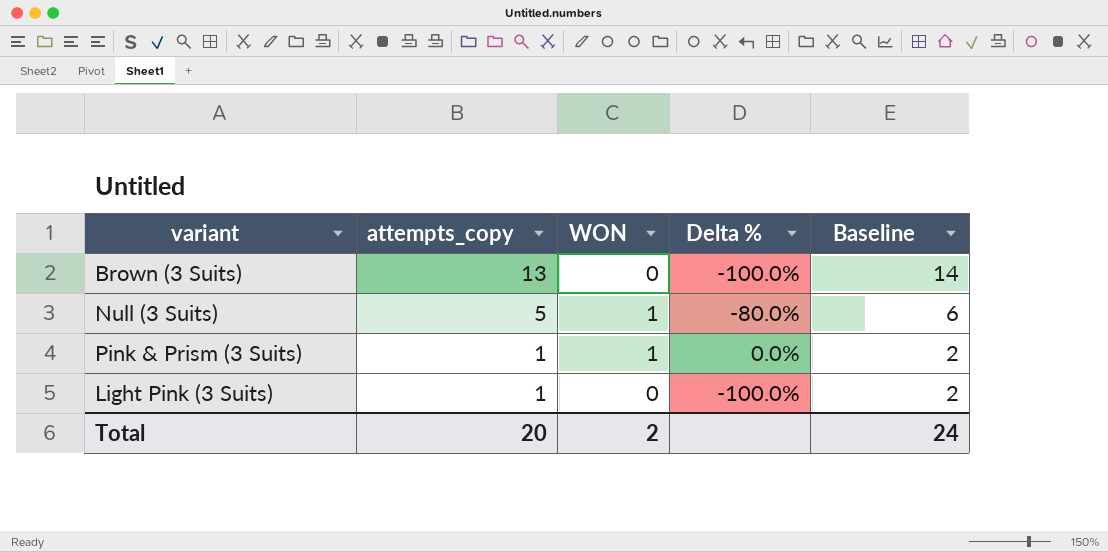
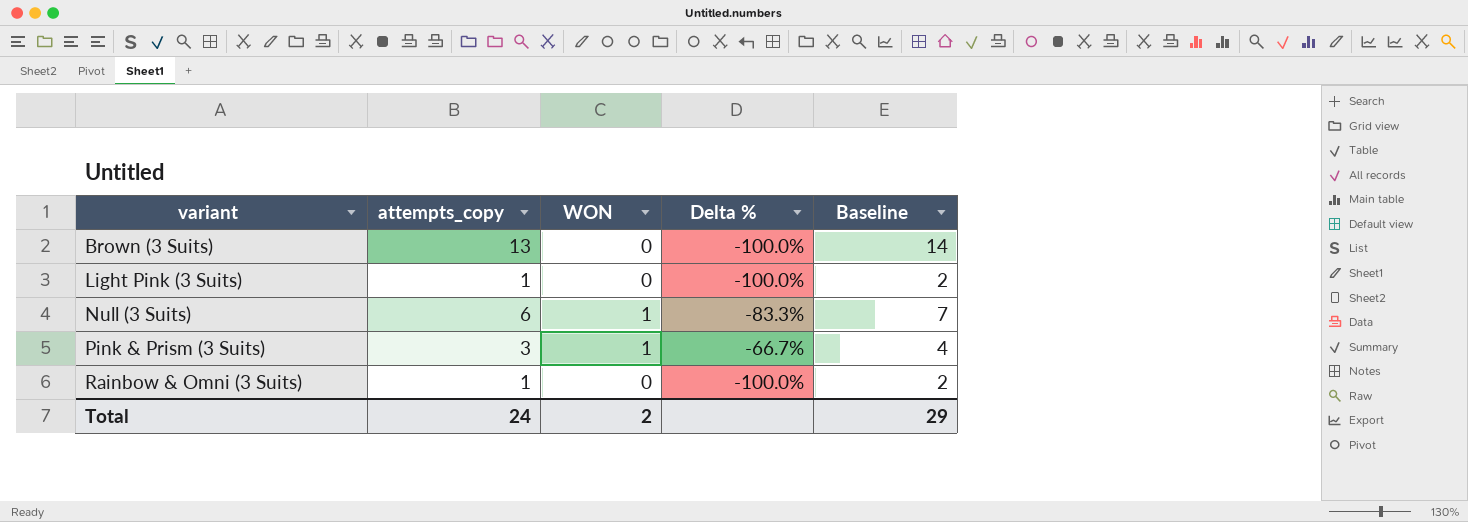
row order: attempts_copy descending -> variant ascending
Null (3 Suits) | attempts_copy: 5 -> 6
Null (3 Suits) | Delta %: -80.0% -> -83.3%
Null (3 Suits) | Baseline: 6 -> 7
Pink & Prism (3 Suits) | attempts_copy: 1 -> 3
Pink & Prism (3 Suits) | Delta %: 0.0% -> -66.7%
Pink & Prism (3 Suits) | Baseline: 2 -> 4
row Rainbow & Omni (3 Suits): none -> 1 | 0 | -100.0% | 2
Total | attempts_copy: 20 -> 24
Total | Baseline: 24 -> 29

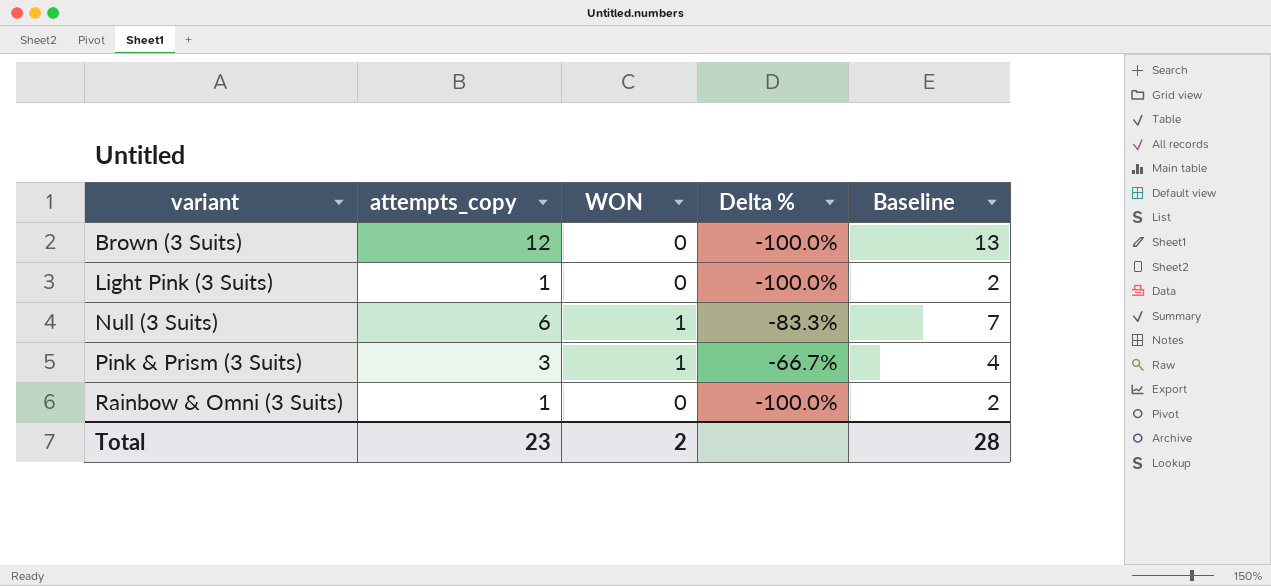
Brown (3 Suits) | attempts_copy: 13 -> 12
Brown (3 Suits) | Baseline: 14 -> 13
Total | attempts_copy: 24 -> 23
Total | Baseline: 29 -> 28

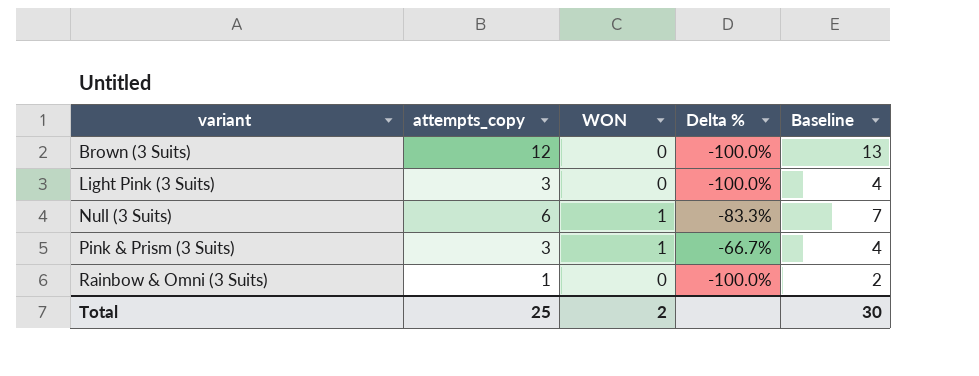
Light Pink (3 Suits) | attempts_copy: 1 -> 3
Light Pink (3 Suits) | Baseline: 2 -> 4
Total | attempts_copy: 23 -> 25
Total | Baseline: 28 -> 30

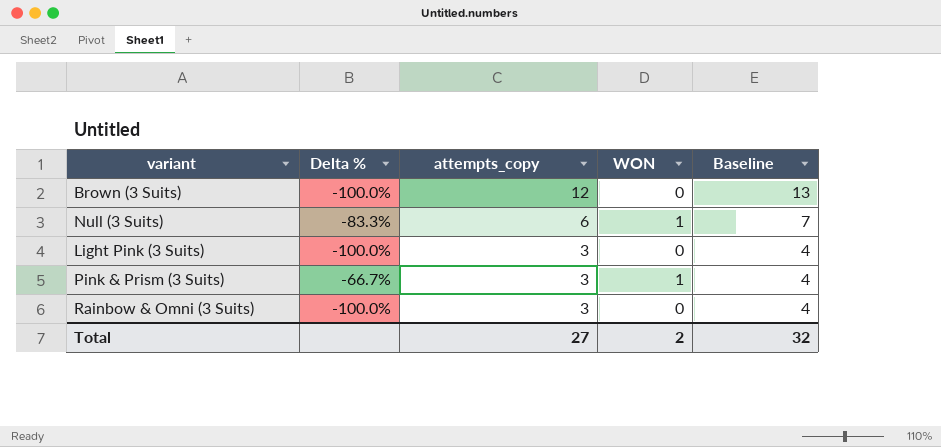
row order: variant ascending -> attempts_copy descending
column Delta % | position: 4 -> 2
Rainbow & Omni (3 Suits) | attempts_copy: 1 -> 3
Rainbow & Omni (3 Suits) | Baseline: 2 -> 4
Total | attempts_copy: 25 -> 27
Total | Baseline: 30 -> 32

